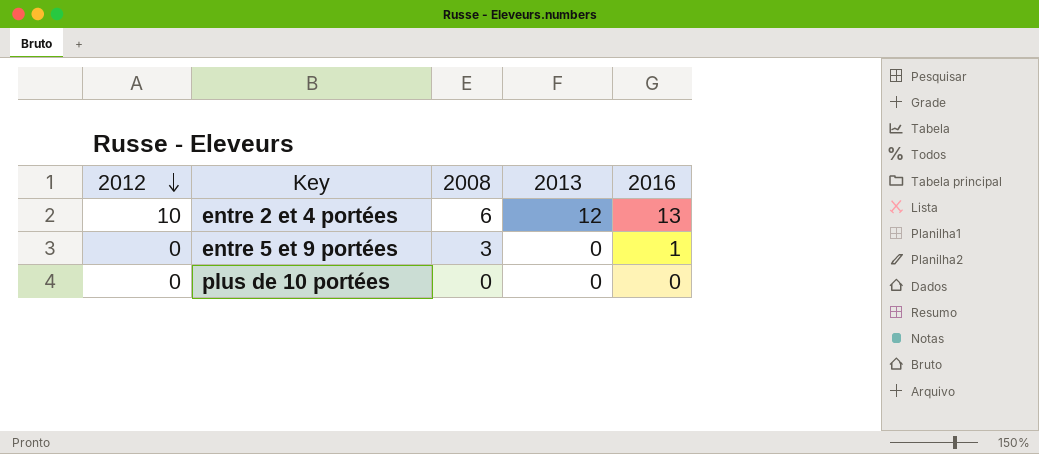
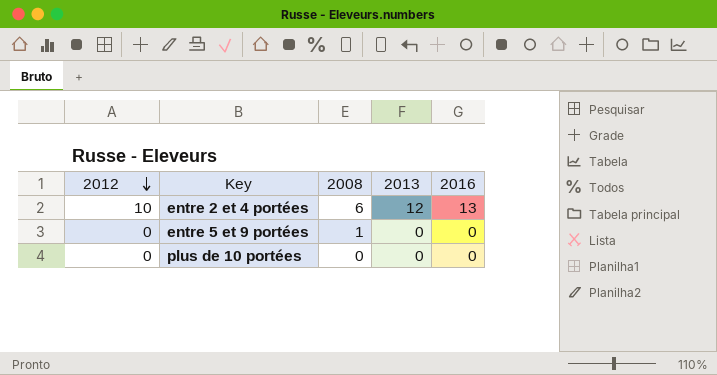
entre 5 et 9 portées | 2008: 3 -> 1
entre 5 et 9 portées | 2016: 1 -> 0

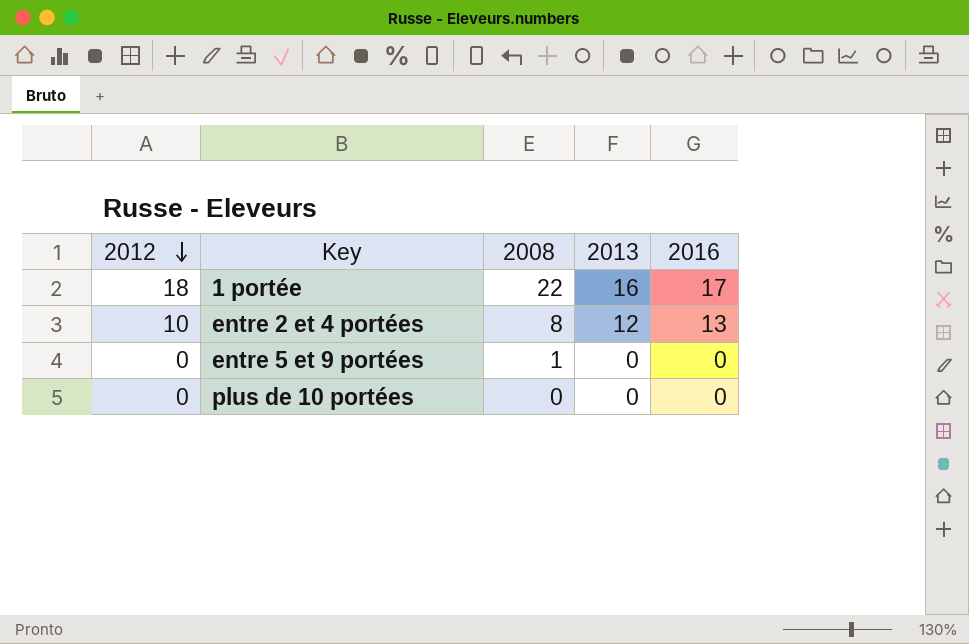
row 1 portée: none -> 18 | 22 | 16 | 17
entre 2 et 4 portées | 2008: 6 -> 8

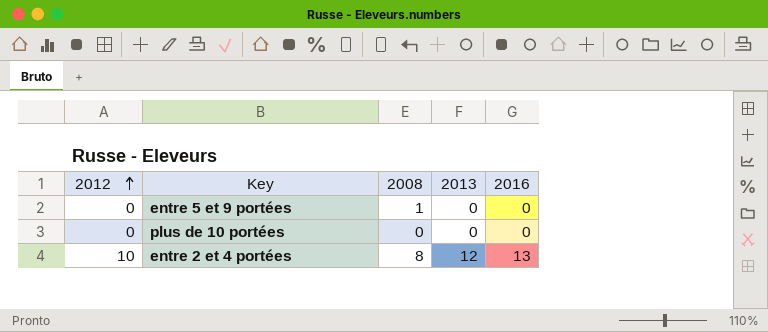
row order: 2012 descending -> 2012 ascending
row 1 portée: 18 | 22 | 16 | 17 -> none

